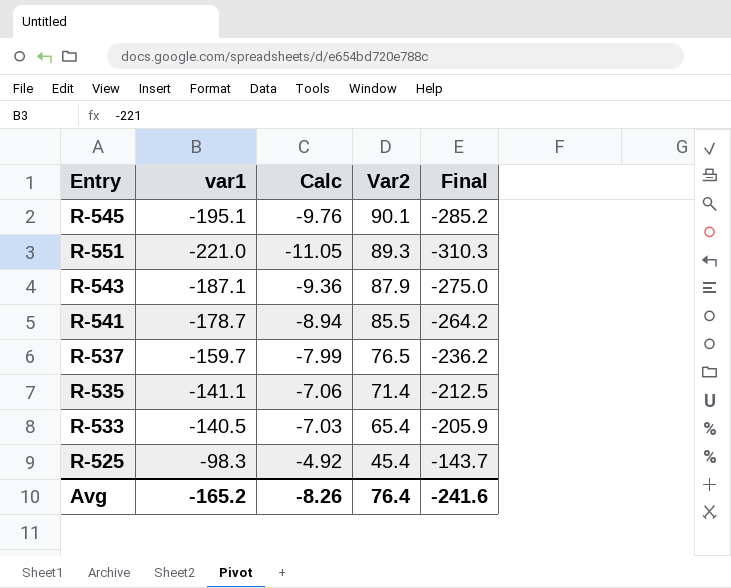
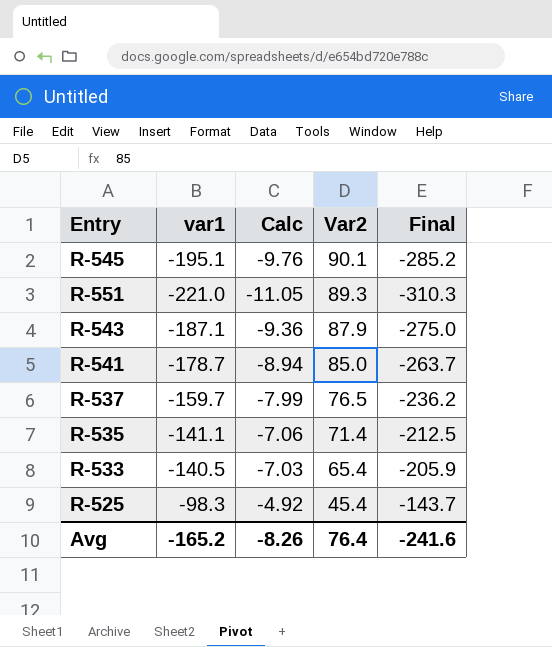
R-541 | Var2: 85.5 -> 85.0
R-541 | Final: -264.2 -> -263.7

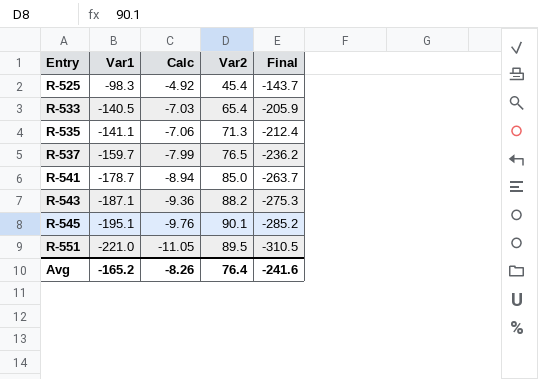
row order: Var2 descending -> Entry ascending
column name: var1 -> Var1
R-535 | Var2: 71.4 -> 71.3
R-535 | Final: -212.5 -> -212.4
R-543 | Var2: 87.9 -> 88.2
R-543 | Final: -275.0 -> -275.3
R-551 | Var2: 89.3 -> 89.5
R-551 | Final: -310.3 -> -310.5

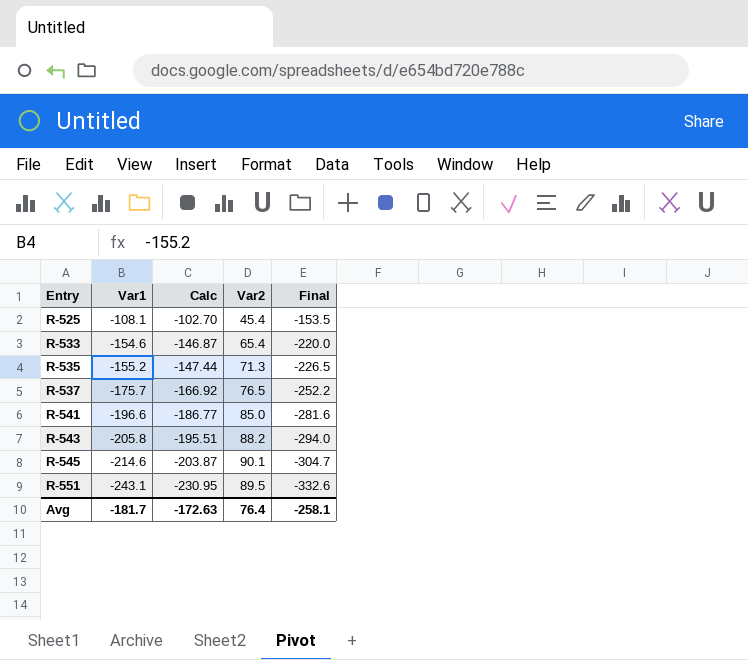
column Calc | formula: [Var1] * 0.05 -> [Var1] * 0.95
R-525 | Var1: -98.3 -> -108.1
R-525 | Final: -143.7 -> -153.5
R-533 | Var1: -140.5 -> -154.6
R-533 | Final: -205.9 -> -220.0
R-535 | Var1: -141.1 -> -155.2
R-535 | Final: -212.4 -> -226.5
R-537 | Var1: -159.7 -> -175.7
R-537 | Final: -236.2 -> -252.2
R-541 | Var1: -178.7 -> -196.6
R-541 | Final: -263.7 -> -281.6
R-543 | Var1: -187.1 -> -205.8
R-543 | Final: -275.3 -> -294.0
R-545 | Var1: -195.1 -> -214.6
R-545 | Final: -285.2 -> -304.7
R-551 | Var1: -221.0 -> -243.1
R-551 | Final: -310.5 -> -332.6
Avg | Var1: -165.2 -> -181.7
Avg | Calc: -8.26 -> -172.63
Avg | Final: -241.6 -> -258.1

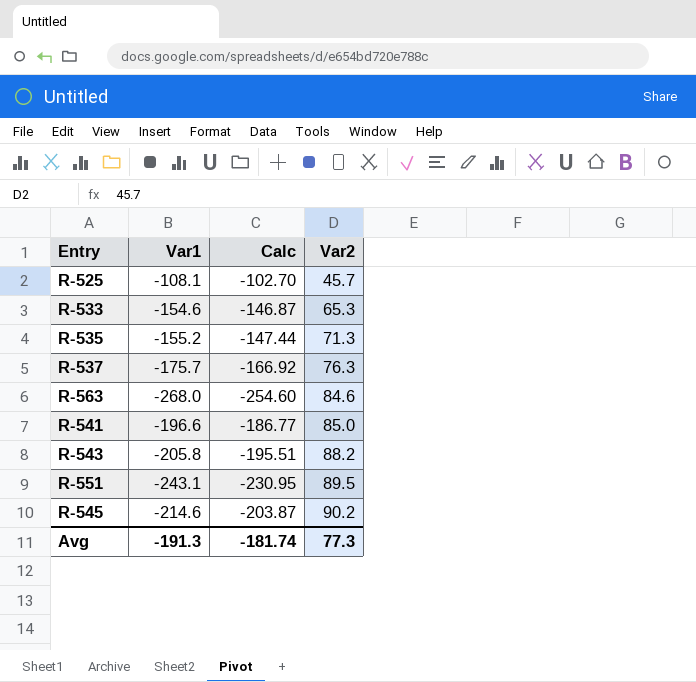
row order: Entry ascending -> Var2 ascending
column Final | formula: [Var1] - [Var2] -> none
R-525 | Var2: 45.4 -> 45.7
R-533 | Var2: 65.4 -> 65.3
R-537 | Var2: 76.5 -> 76.3
row R-563: none -> -268.0 | -254.60 | 84.6
R-545 | Var2: 90.1 -> 90.2
Avg | Var1: -181.7 -> -191.3
Avg | Calc: -172.63 -> -181.74
Avg | Var2: 76.4 -> 77.3

